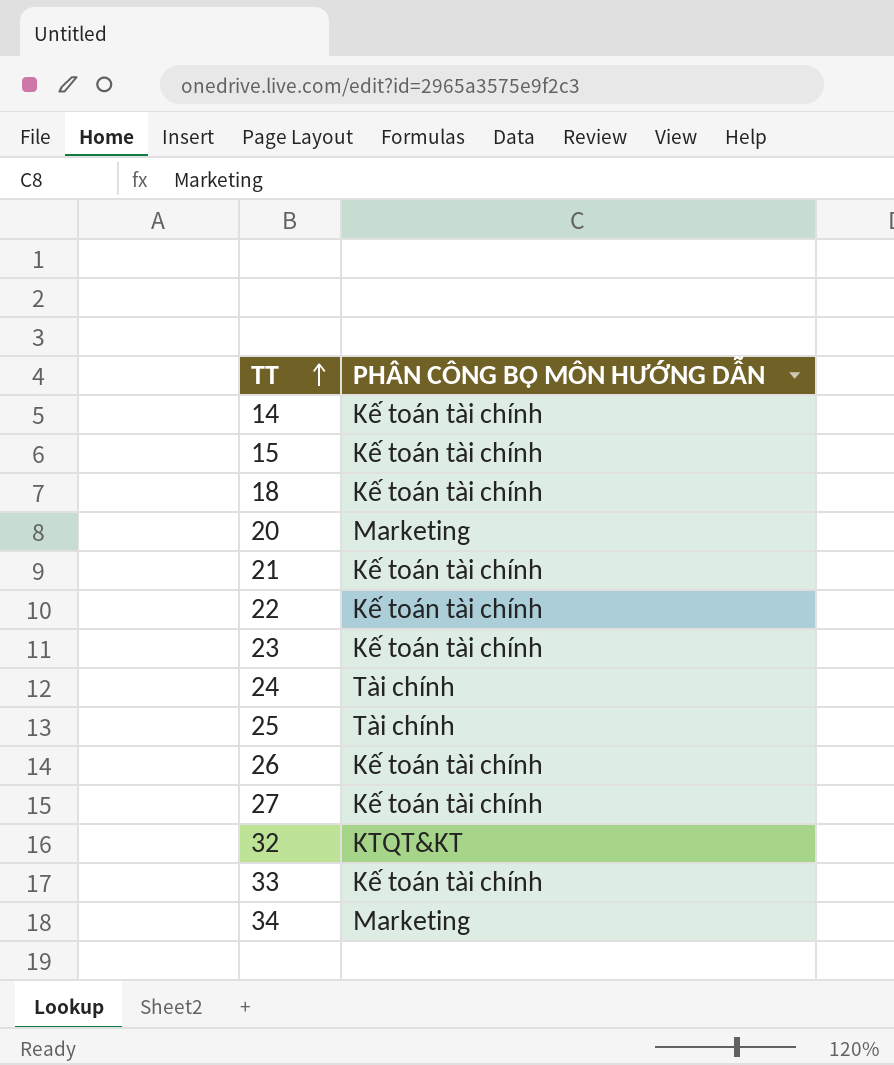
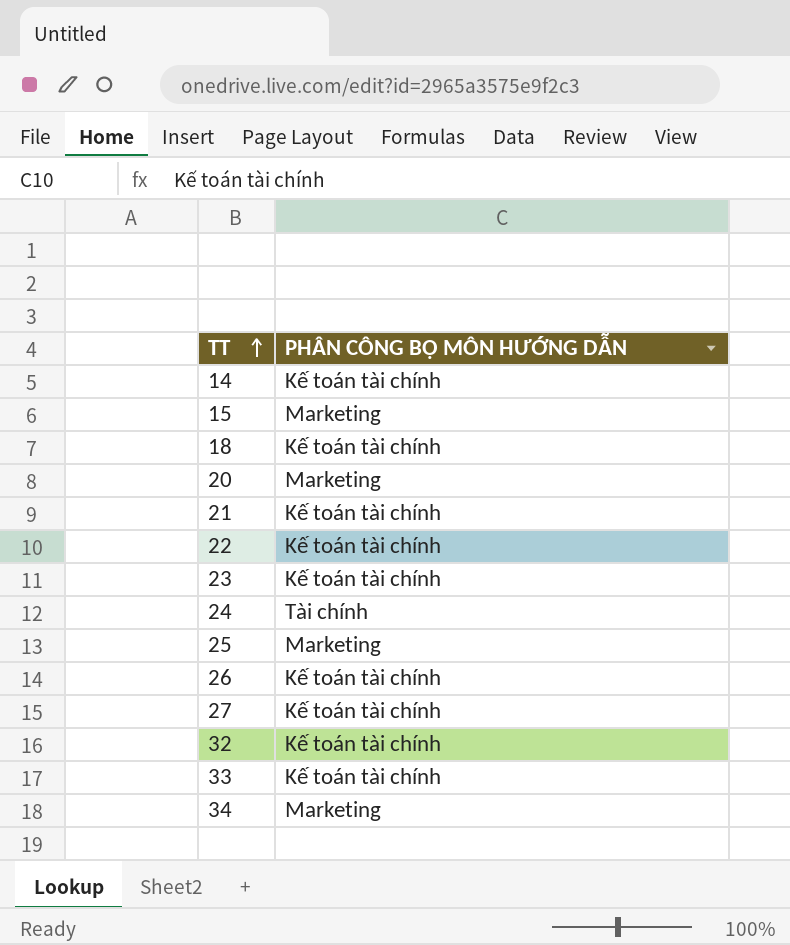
15 | PHÂN CÔNG BỘ MÔN HƯỚNG DẪN: Kế toán tài chính -> Marketing
25 | PHÂN CÔNG BỘ MÔN HƯỚNG DẪN: Tài chính -> Marketing
32 | PHÂN CÔNG BỘ MÔN HƯỚNG DẪN: KTQT&KT -> Kế toán tài chính

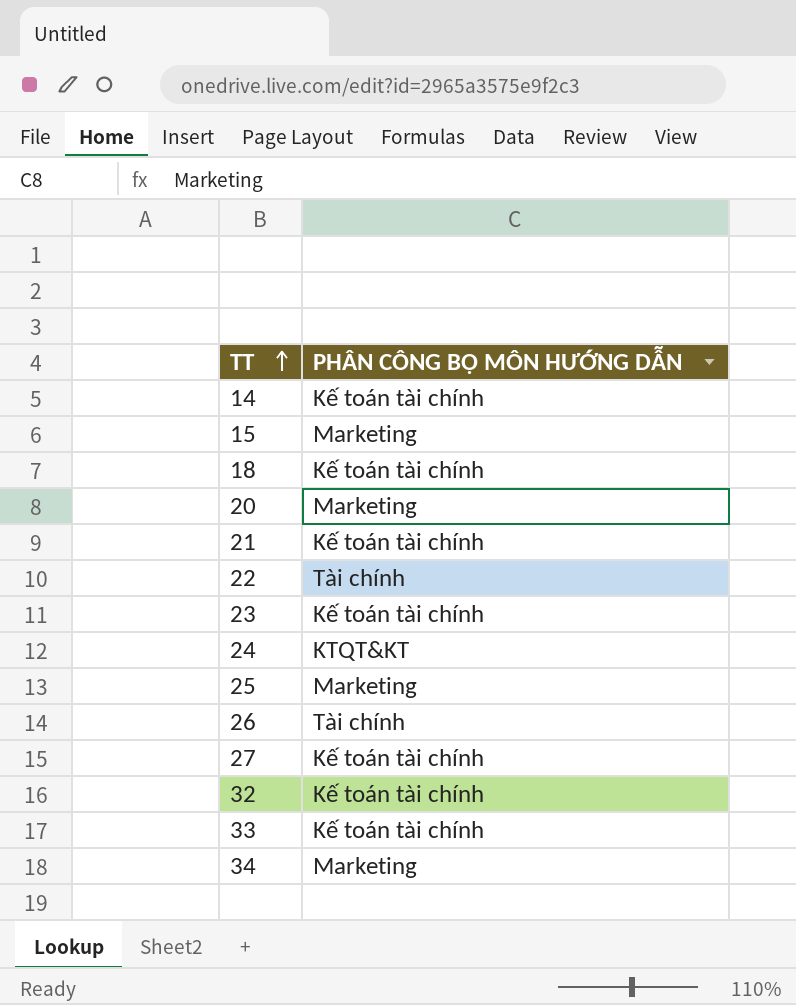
22 | PHÂN CÔNG BỘ MÔN HƯỚNG DẪN: Kế toán tài chính -> Tài chính
24 | PHÂN CÔNG BỘ MÔN HƯỚNG DẪN: Tài chính -> KTQT&KT
26 | PHÂN CÔNG BỘ MÔN HƯỚNG DẪN: Kế toán tài chính -> Tài chính

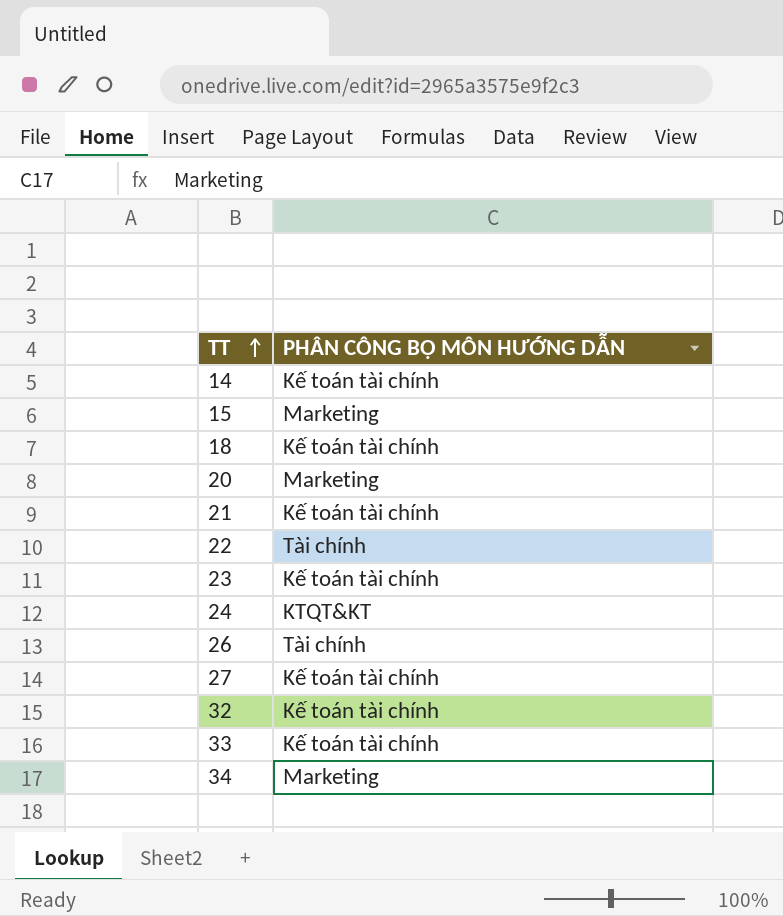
row 25: Marketing -> none

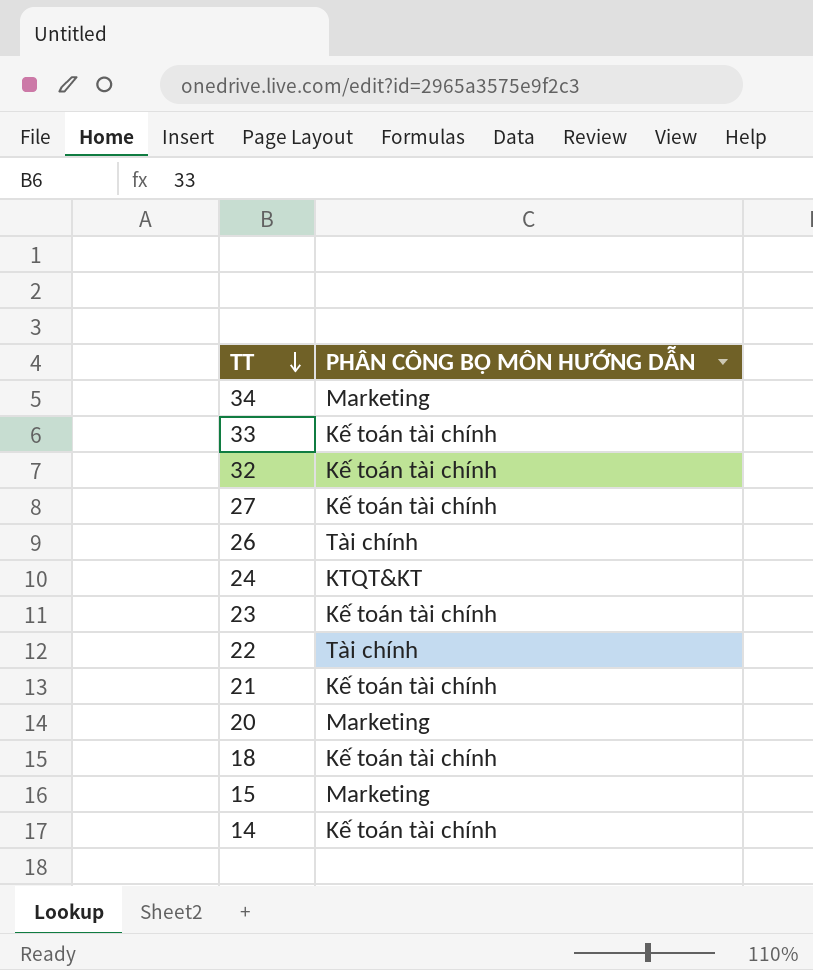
row order: TT ascending -> TT descending

